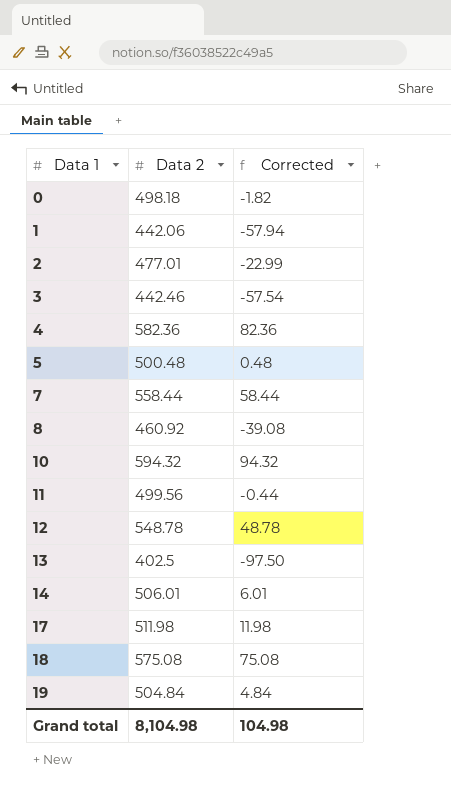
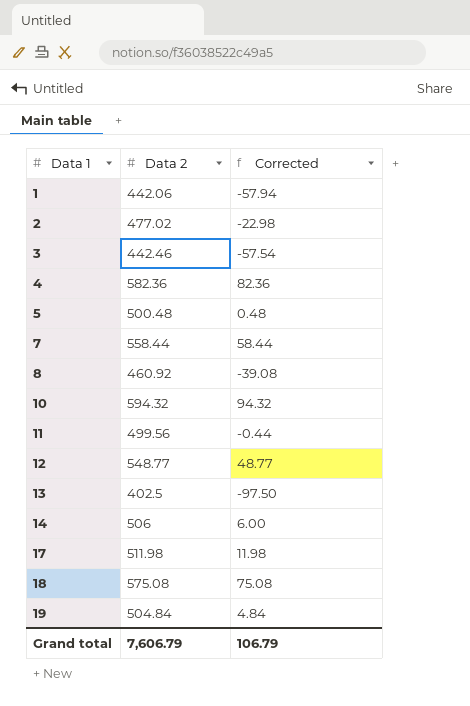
row 0: 498.18 | -1.82 -> none
2 | Data 2: 477.01 -> 477.02
2 | Corrected: -22.99 -> -22.98
12 | Data 2: 548.78 -> 548.77
12 | Corrected: 48.78 -> 48.77
14 | Data 2: 506.01 -> 506
14 | Corrected: 6.01 -> 6.00
Grand total | Data 2: 8,104.98 -> 7,606.79
Grand total | Corrected: 104.98 -> 106.79

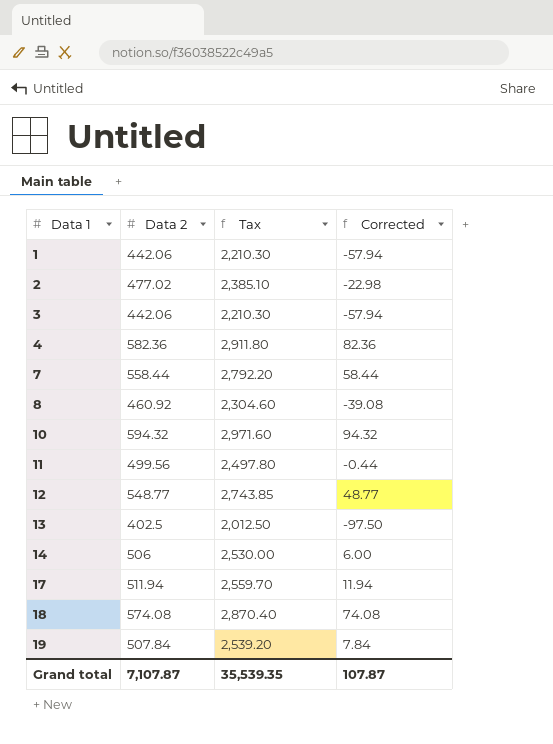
column Tax | formula: none -> [Data 2] * 5
row 5: 500.48 | 0.48 -> none
3 | Data 2: 442.46 -> 442.06
3 | Corrected: -57.54 -> -57.94
17 | Data 2: 511.98 -> 511.94
17 | Corrected: 11.98 -> 11.94
18 | Data 2: 575.08 -> 574.08
18 | Corrected: 75.08 -> 74.08
19 | Data 2: 504.84 -> 507.84
19 | Corrected: 4.84 -> 7.84
Grand total | Data 2: 7,606.79 -> 7,107.87
Grand total | Corrected: 106.79 -> 107.87

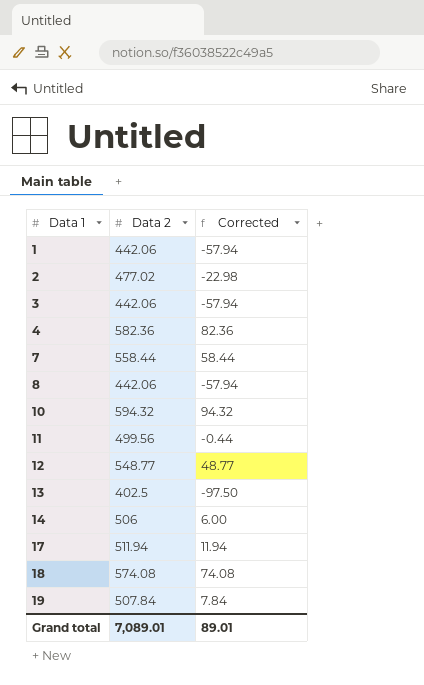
column Tax | formula: [Data 2] * 5 -> none
8 | Data 2: 460.92 -> 442.06
8 | Corrected: -39.08 -> -57.94
Grand total | Data 2: 7,107.87 -> 7,089.01
Grand total | Corrected: 107.87 -> 89.01

